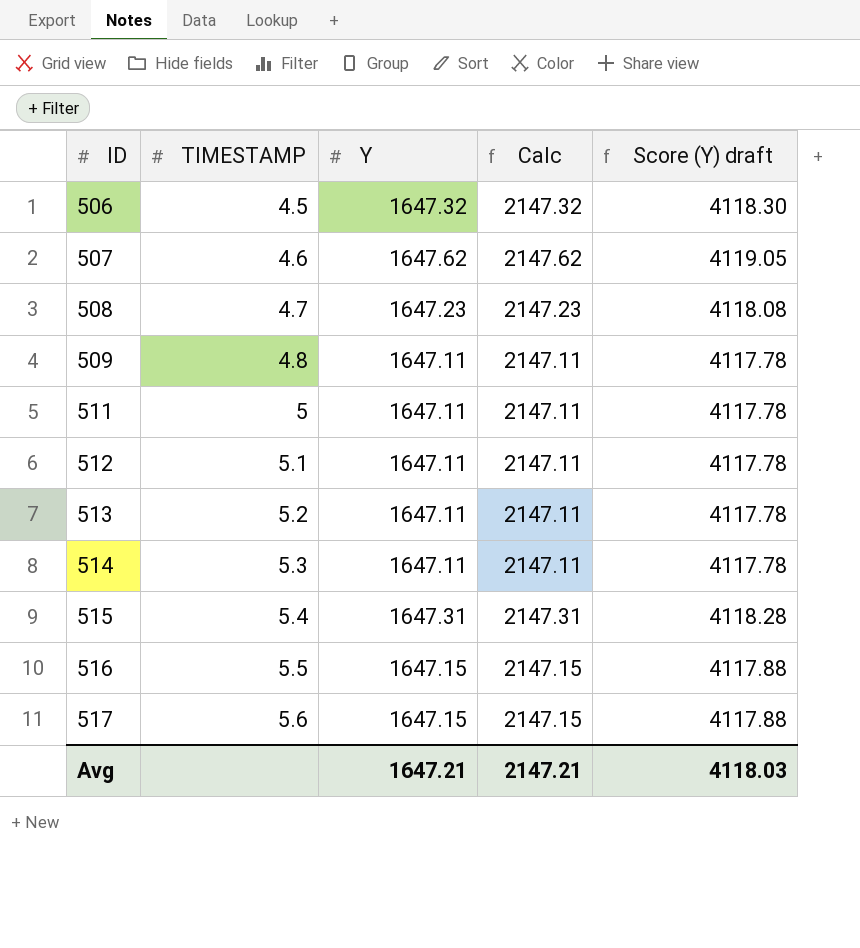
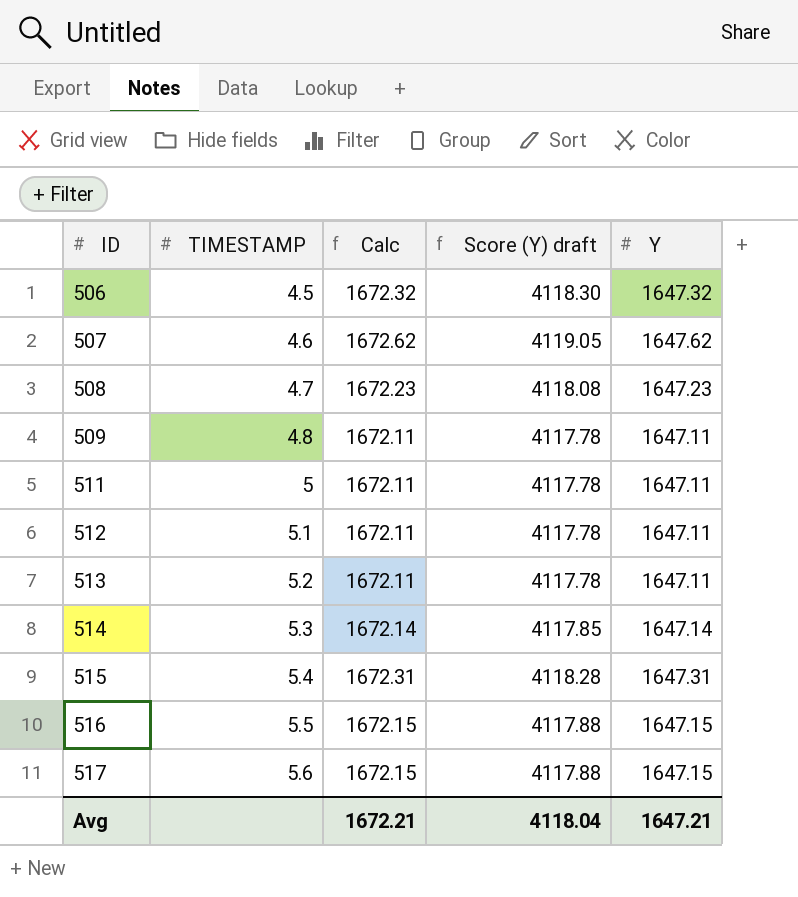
column Calc | formula: [Y] + 500 -> [Y] + 25
column Y | position: 3 -> 5
514 | Score (Y) draft: 4117.78 -> 4117.85
514 | Y: 1647.11 -> 1647.14
Avg | Calc: 2147.21 -> 1672.21
Avg | Score (Y) draft: 4118.03 -> 4118.04

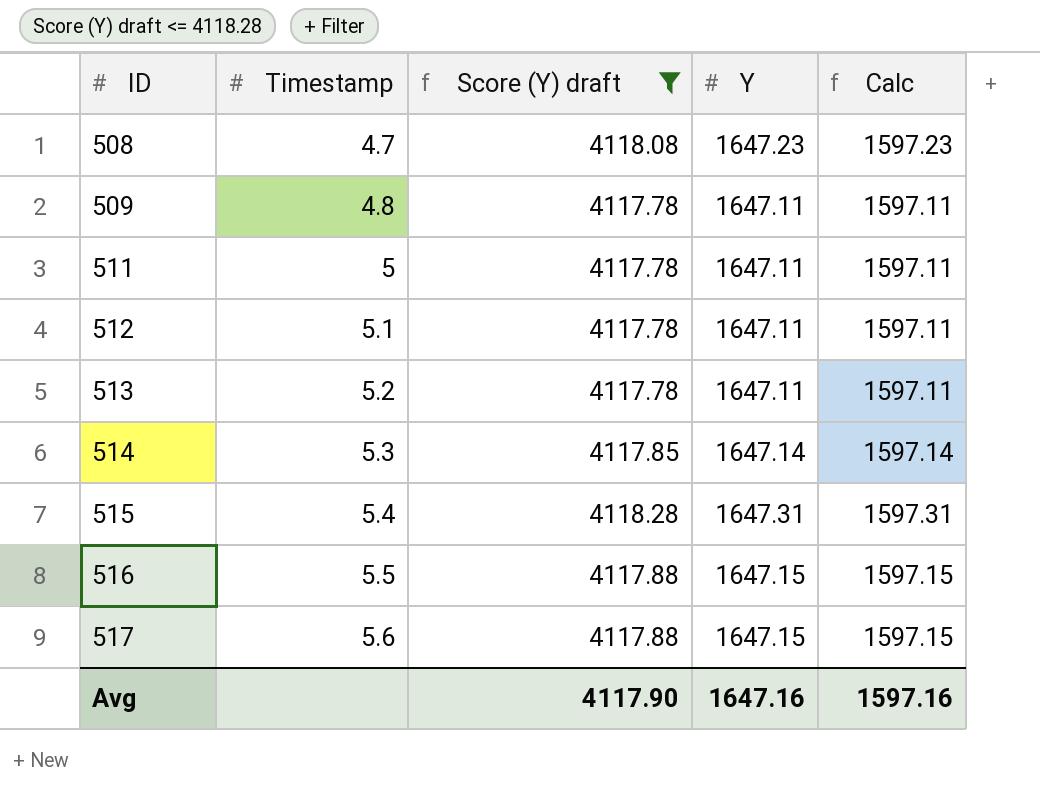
filter: none -> Score (Y) draft <= 4118.28
column name: TIMESTAMP -> Timestamp
column Calc | formula: [Y] + 25 -> [Y] - 50
column Calc | position: 3 -> 5
Avg | Score (Y) draft: 4118.04 -> 4117.90
Avg | Y: 1647.21 -> 1647.16
Avg | Calc: 1672.21 -> 1597.16

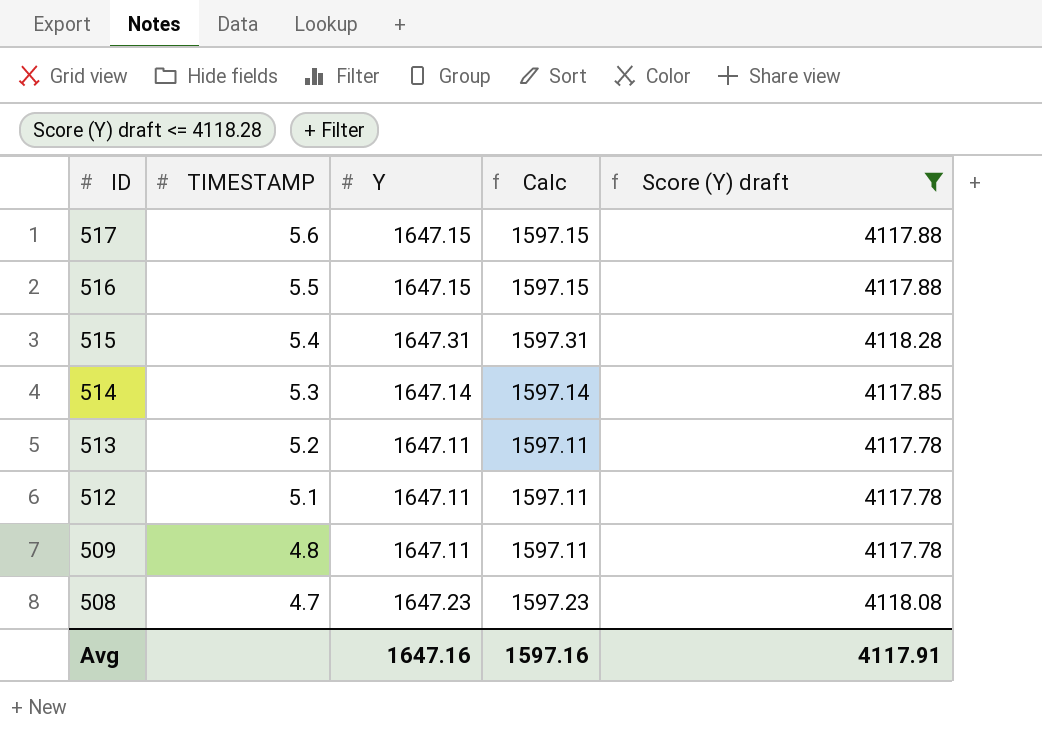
row order: ID ascending -> ID descending
column name: Timestamp -> TIMESTAMP
column Score (Y) draft | position: 3 -> 5
row 511: 5 | 4117.78 | 1647.11 | 1597.11 -> none
Avg | Score (Y) draft: 4117.90 -> 4117.91

